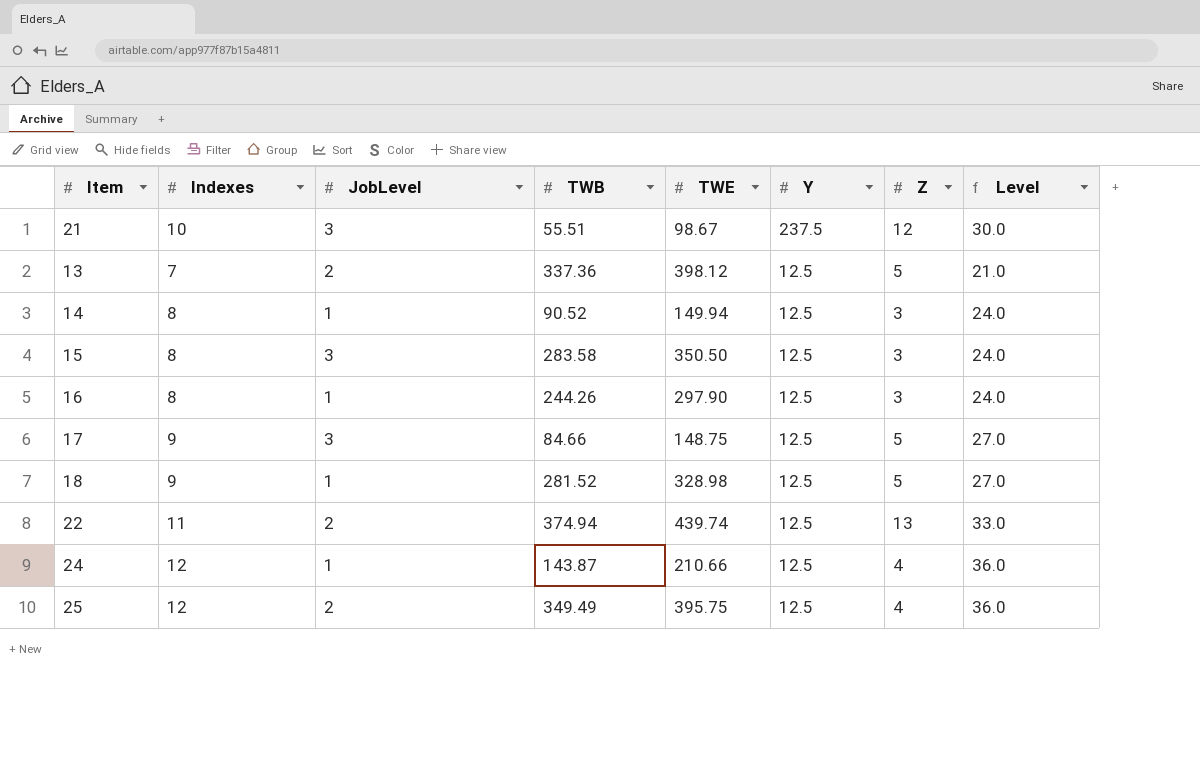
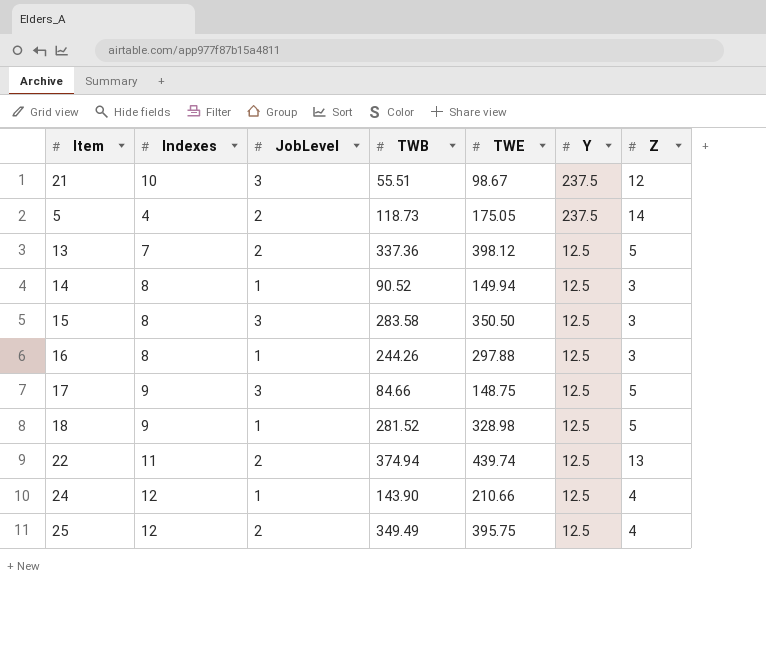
column Level | formula: [Indexes] * 3 -> none
row 5: none -> 4 | 2 | 118.73 | 175.05 | 237.5 | 14
16 | TWE: 297.90 -> 297.88
24 | TWB: 143.87 -> 143.90

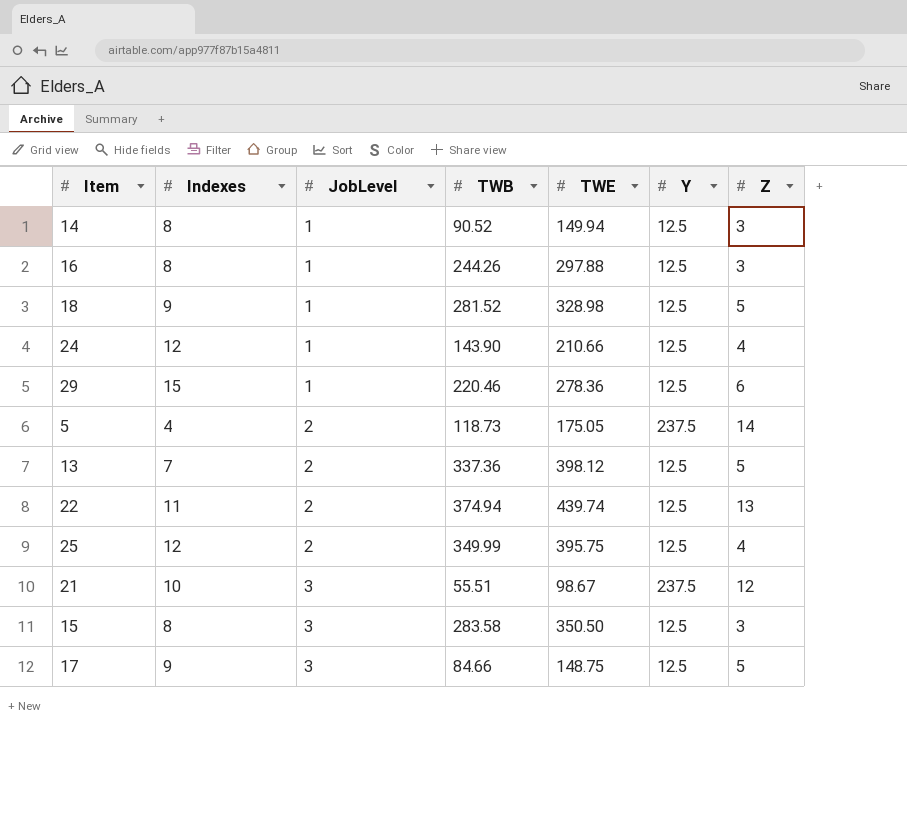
row order: Y descending -> JobLevel ascending
row 29: none -> 15 | 1 | 220.46 | 278.36 | 12.5 | 6
25 | TWB: 349.49 -> 349.99

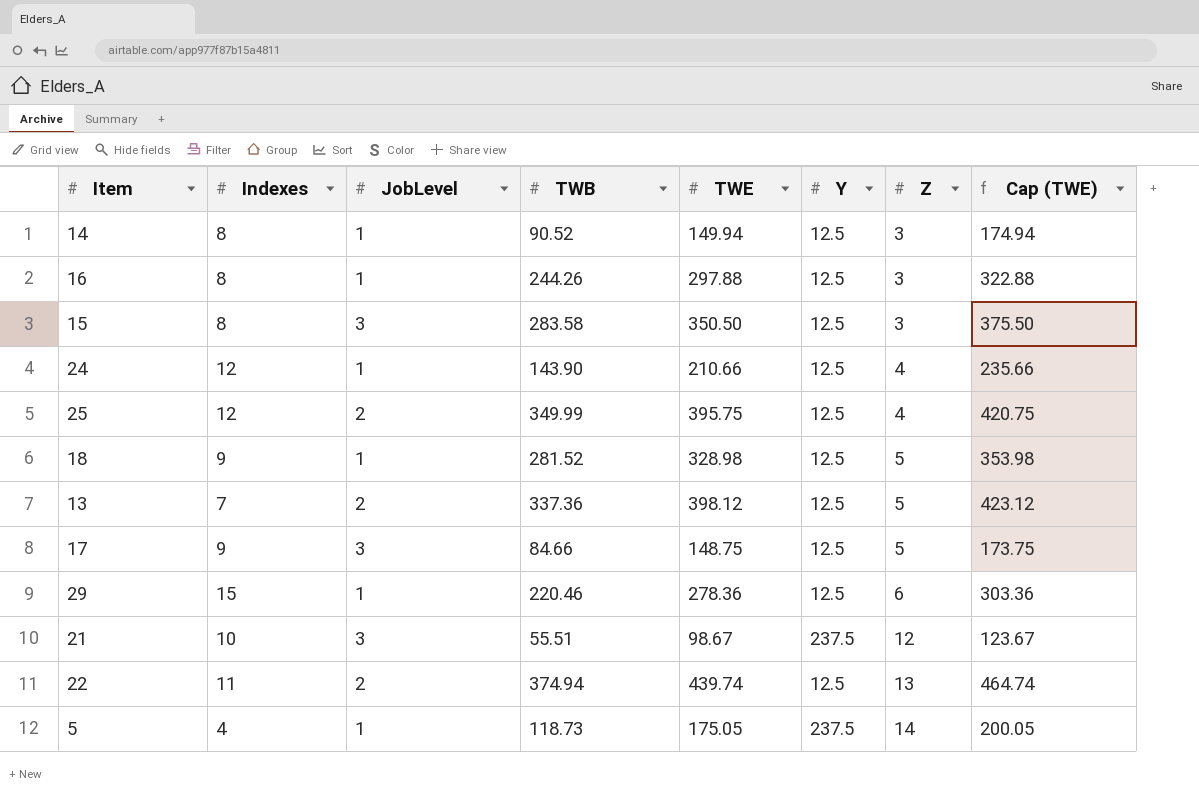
row order: JobLevel ascending -> Z ascending
column Cap (TWE) | formula: none -> [TWE] + 25
5 | JobLevel: 2 -> 1

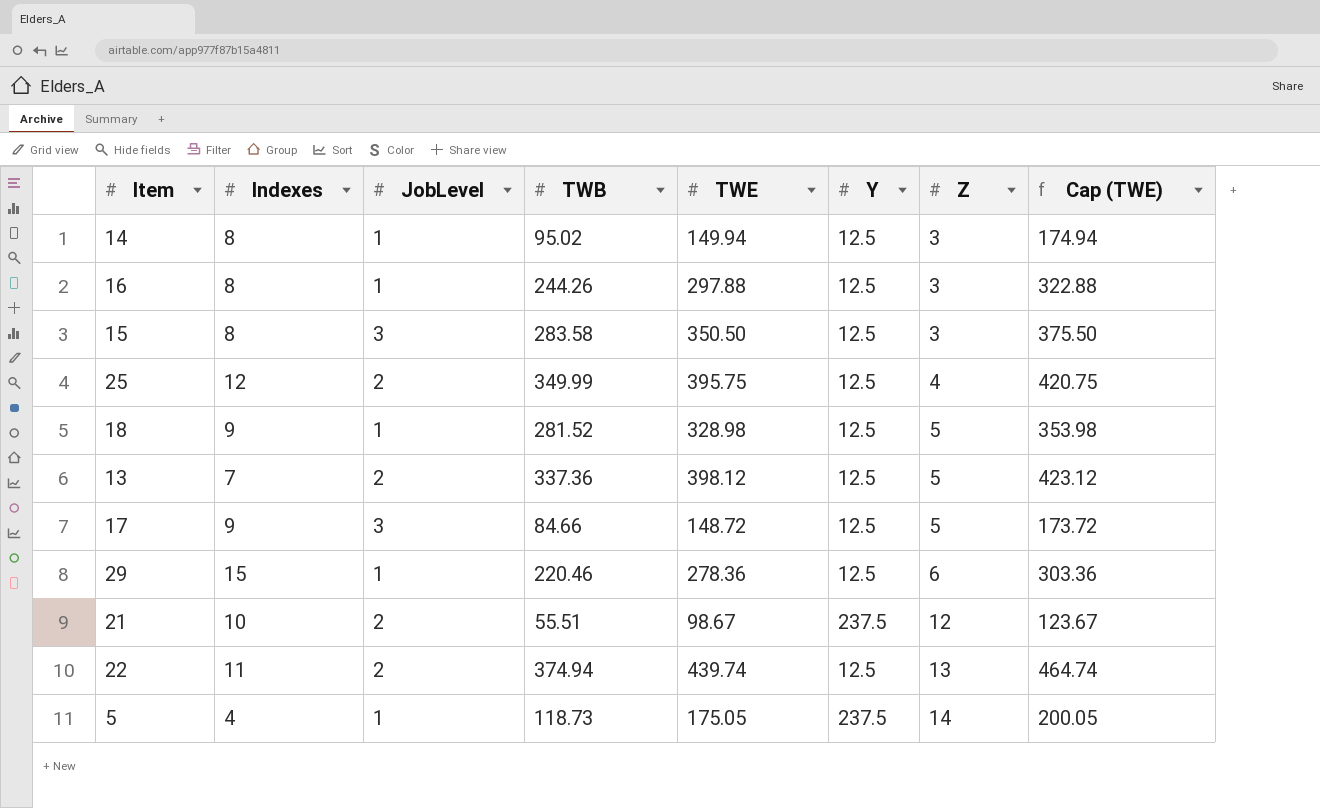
row 24: 12 | 1 | 143.90 | 210.66 | 12.5 | 4 | 235.66 -> none
14 | TWB: 90.52 -> 95.02
17 | TWE: 148.75 -> 148.72
17 | Cap (TWE): 173.75 -> 173.72
21 | JobLevel: 3 -> 2

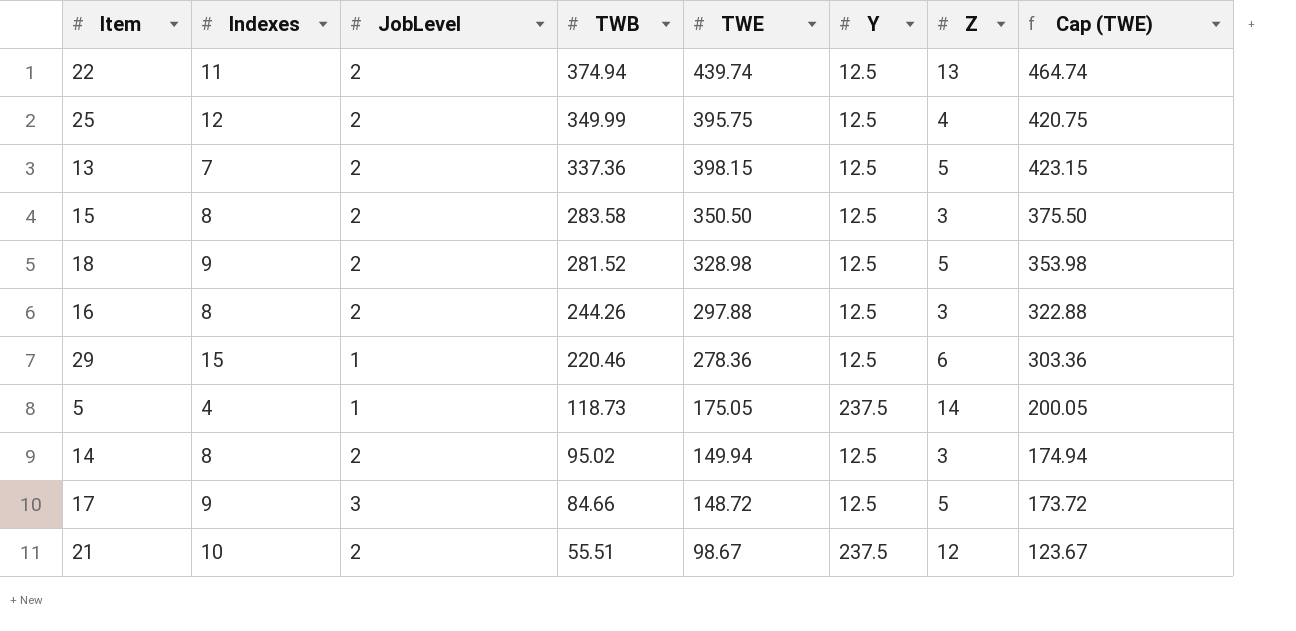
row order: Z ascending -> TWB descending
13 | TWE: 398.12 -> 398.15
13 | Cap (TWE): 423.12 -> 423.15
15 | JobLevel: 3 -> 2
18 | JobLevel: 1 -> 2
16 | JobLevel: 1 -> 2
14 | JobLevel: 1 -> 2

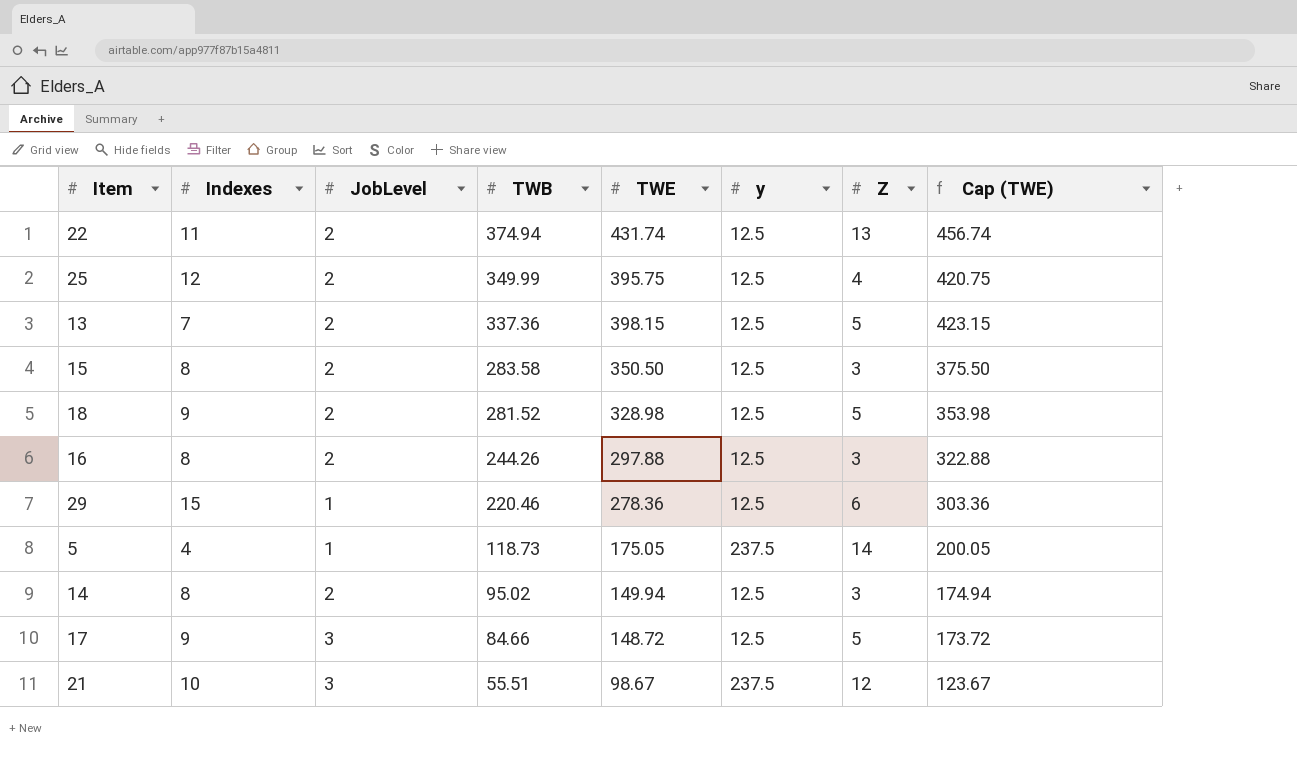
column name: Y -> y
22 | TWE: 439.74 -> 431.74
22 | Cap (TWE): 464.74 -> 456.74
21 | JobLevel: 2 -> 3

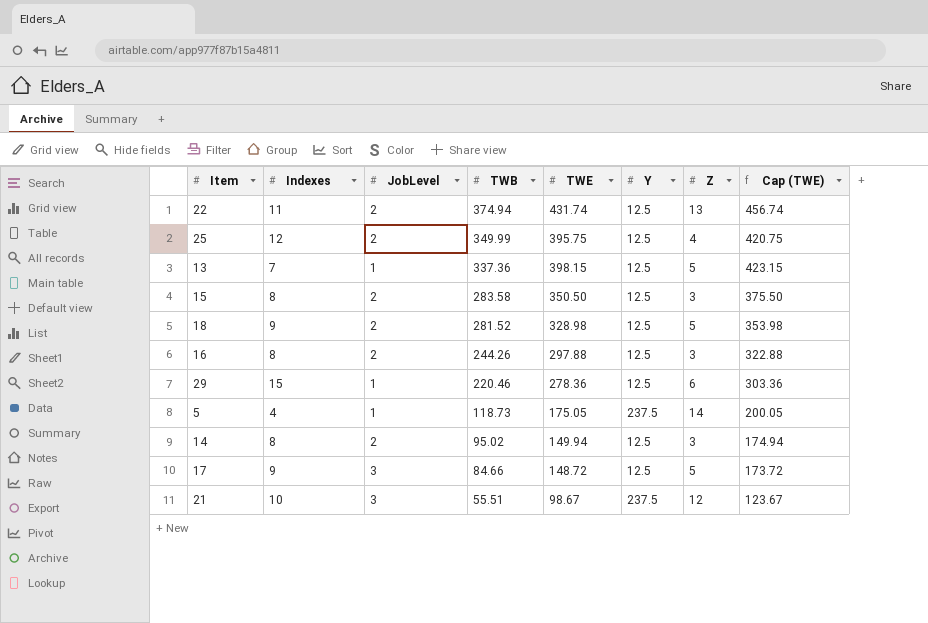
column name: y -> Y
13 | JobLevel: 2 -> 1

